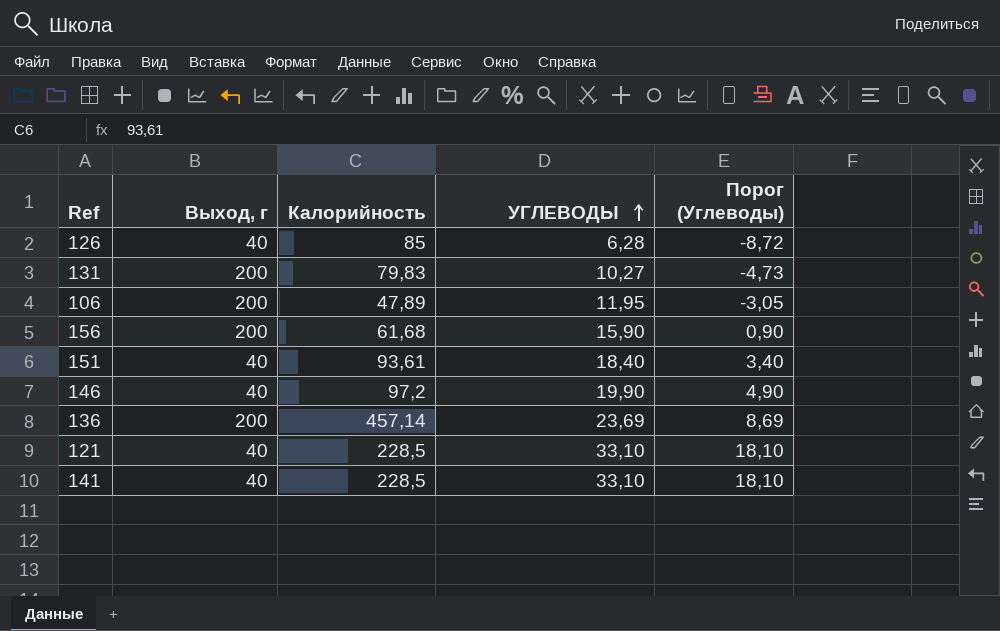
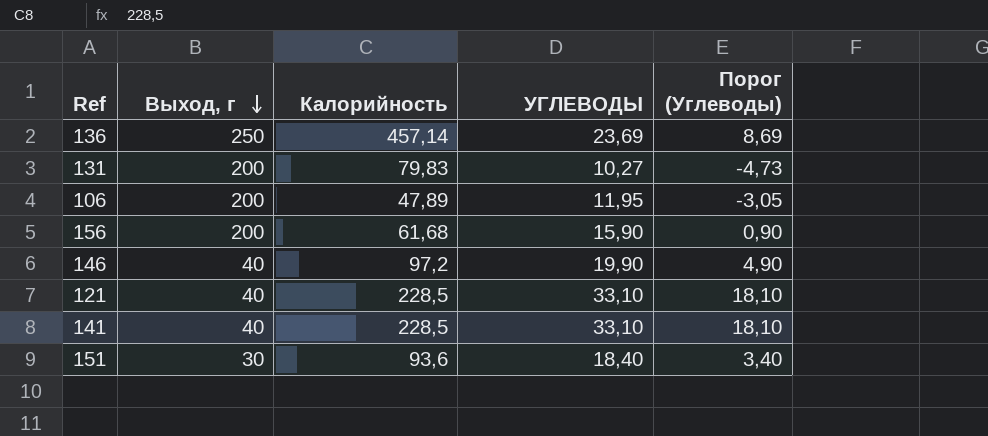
row order: УГЛЕВОДЫ ascending -> Выход, г descending
row 126: 40 | 85 | 6,28 | -8,72 -> none
136 | Выход, г: 200 -> 250
151 | Выход, г: 40 -> 30
151 | Калорийность: 93,61 -> 93,6

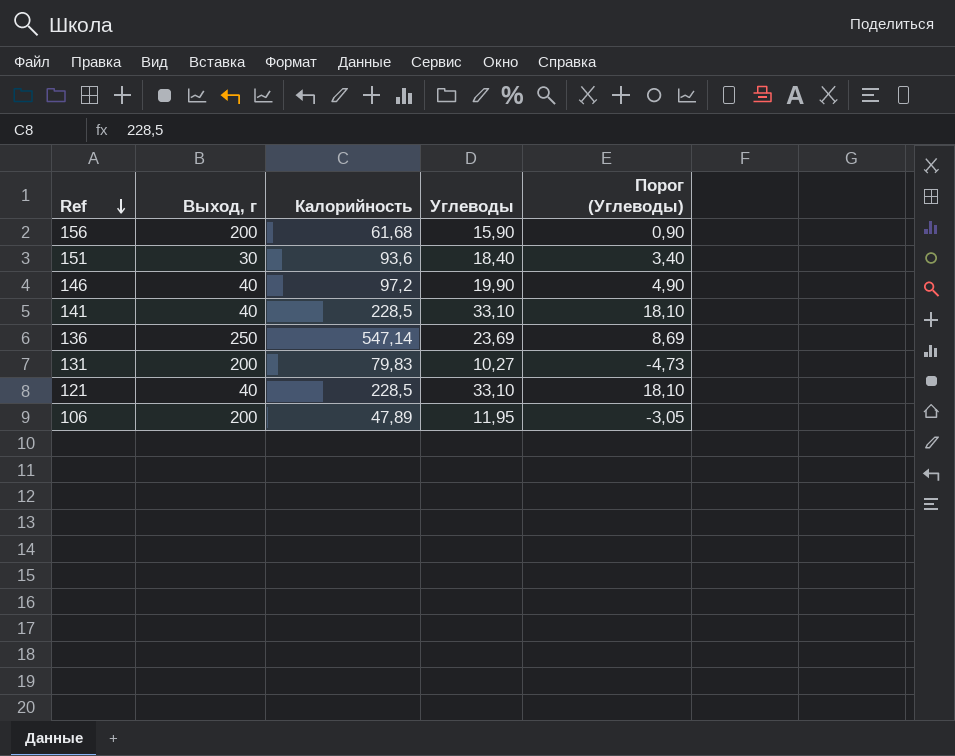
row order: Выход, г descending -> Ref descending
column name: УГЛЕВОДЫ -> Углеводы
136 | Калорийность: 457,14 -> 547,14

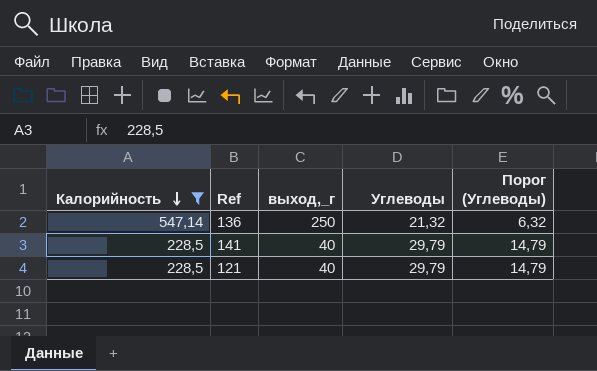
filter: none -> Калорийность >= 228,5
row order: Ref descending -> Калорийность descending
column Калорийность | position: 3 -> 1
column name: Выход, г -> выход,_г
136 | Углеводы: 23,69 -> 21,32
136 | Порог (Углеводы): 8,69 -> 6,32
141 | Углеводы: 33,10 -> 29,79
141 | Порог (Углеводы): 18,10 -> 14,79
121 | Углеводы: 33,10 -> 29,79
121 | Порог (Углеводы): 18,10 -> 14,79

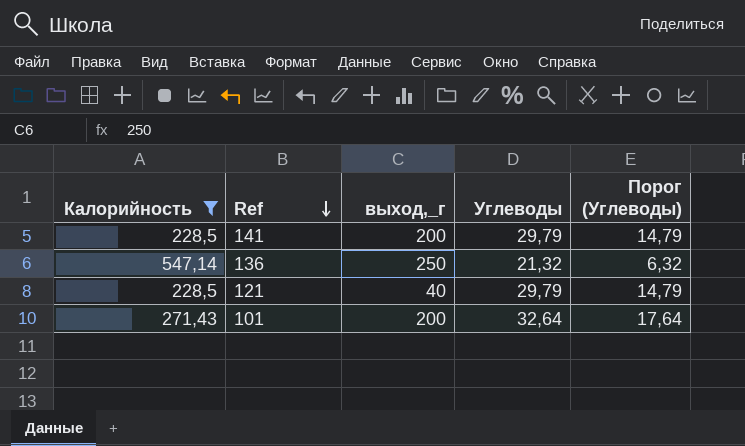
row order: Калорийность descending -> Ref descending
141 | выход,_г: 40 -> 200
row 101: none -> 271,43 | 200 | 32,64 | 17,64

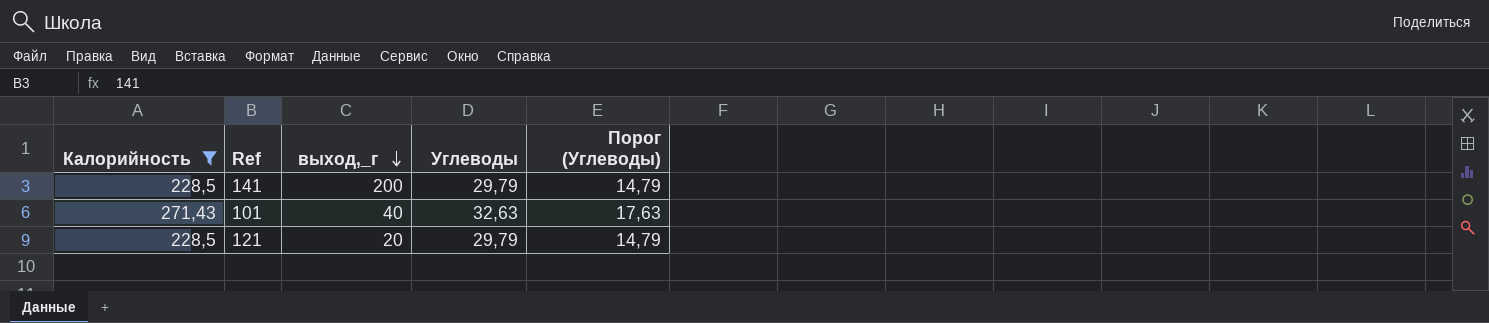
row order: Ref descending -> выход,_г descending
row 136: 547,14 | 250 | 21,32 | 6,32 -> none
101 | выход,_г: 200 -> 40
101 | Углеводы: 32,64 -> 32,63
101 | Порог (Углеводы): 17,64 -> 17,63
121 | выход,_г: 40 -> 20

